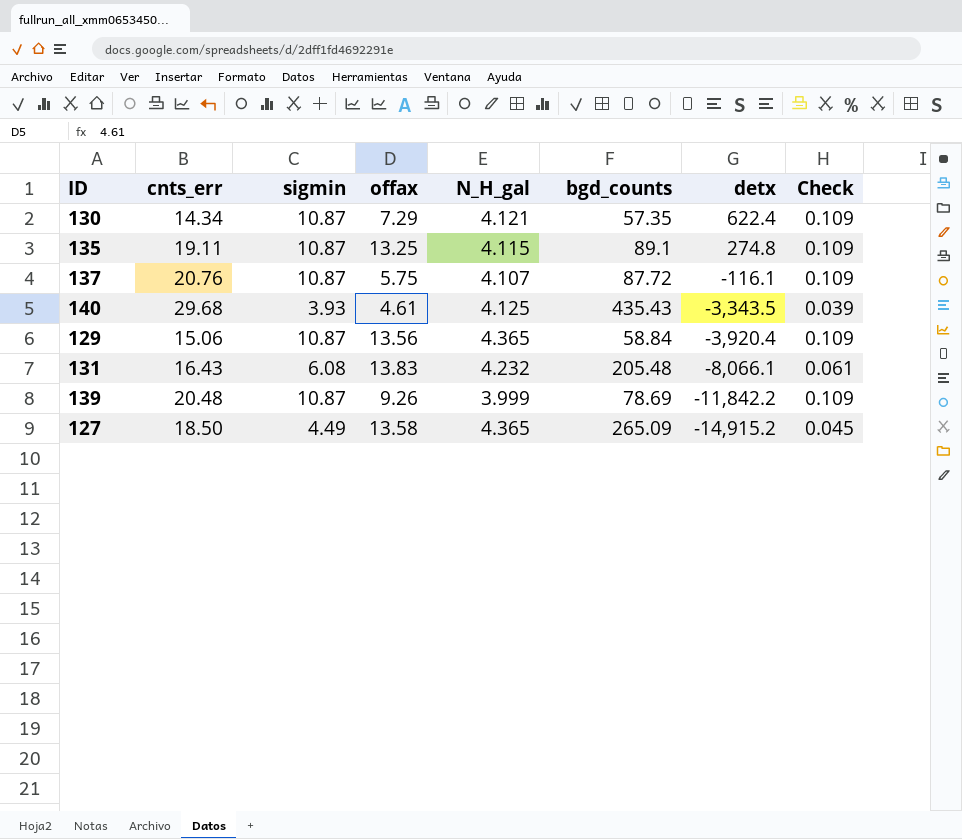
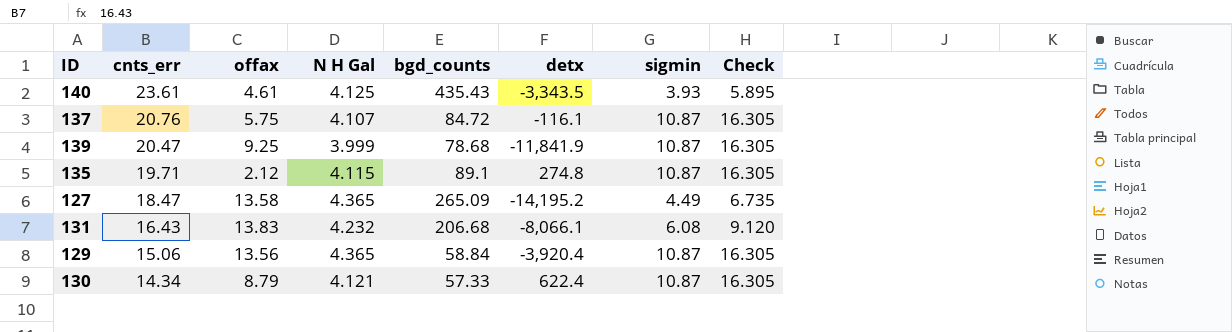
row order: detx descending -> cnts_err descending
column name: N_H_gal -> N H Gal
column sigmin | position: 3 -> 7
column Check | formula: [sigmin] * 0.01 -> [sigmin] * 1.5
140 | cnts_err: 29.68 -> 23.61
137 | bgd_counts: 87.72 -> 84.72
139 | cnts_err: 20.48 -> 20.47
139 | offax: 9.26 -> 9.25
139 | bgd_counts: 78.69 -> 78.68
139 | detx: -11,842.2 -> -11,841.9
135 | cnts_err: 19.11 -> 19.71
135 | offax: 13.25 -> 2.12
127 | cnts_err: 18.50 -> 18.47
127 | detx: -14,915.2 -> -14,195.2
131 | bgd_counts: 205.48 -> 206.68
130 | offax: 7.29 -> 8.79
130 | bgd_counts: 57.35 -> 57.33

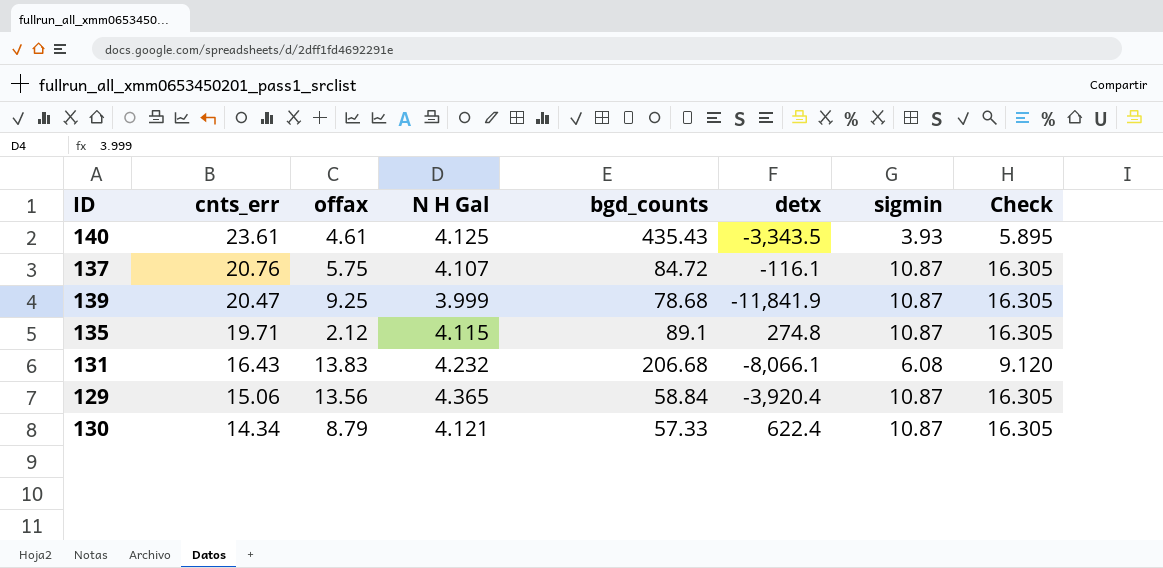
row 127: 18.47 | 13.58 | 4.365 | 265.09 | -14,195.2 | 4.49 | 6.735 -> none

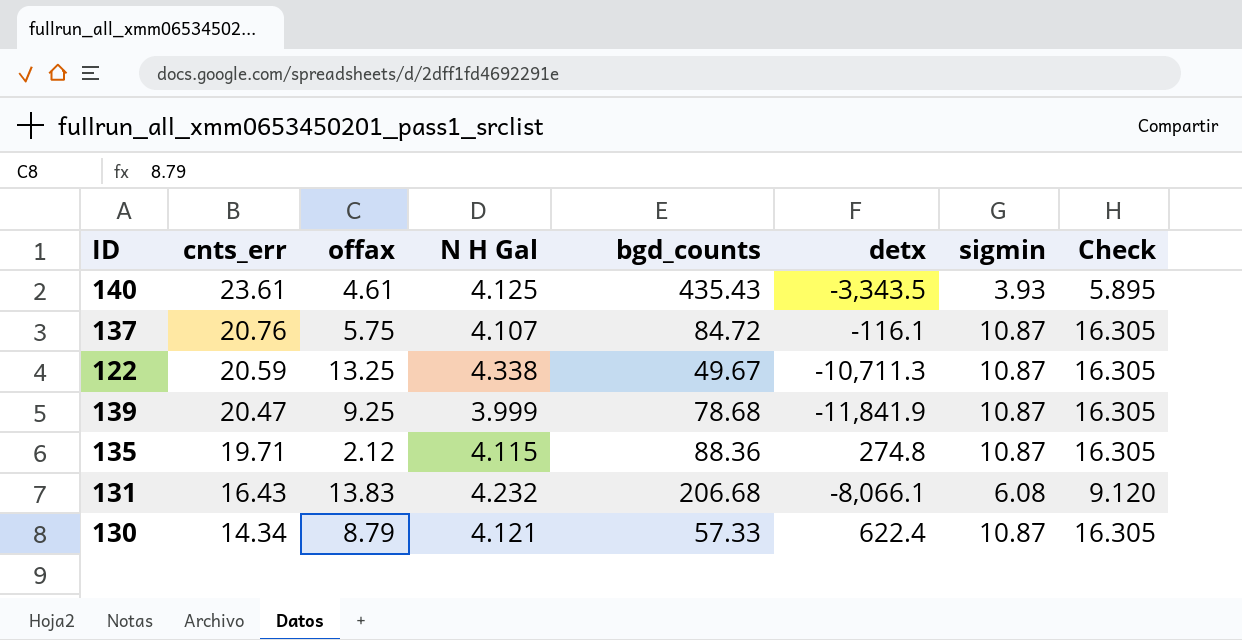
row 129: 15.06 | 13.56 | 4.365 | 58.84 | -3,920.4 | 10.87 | 16.305 -> none
row 122: none -> 20.59 | 13.25 | 4.338 | 49.67 | -10,711.3 | 10.87 | 16.305
135 | bgd_counts: 89.1 -> 88.36

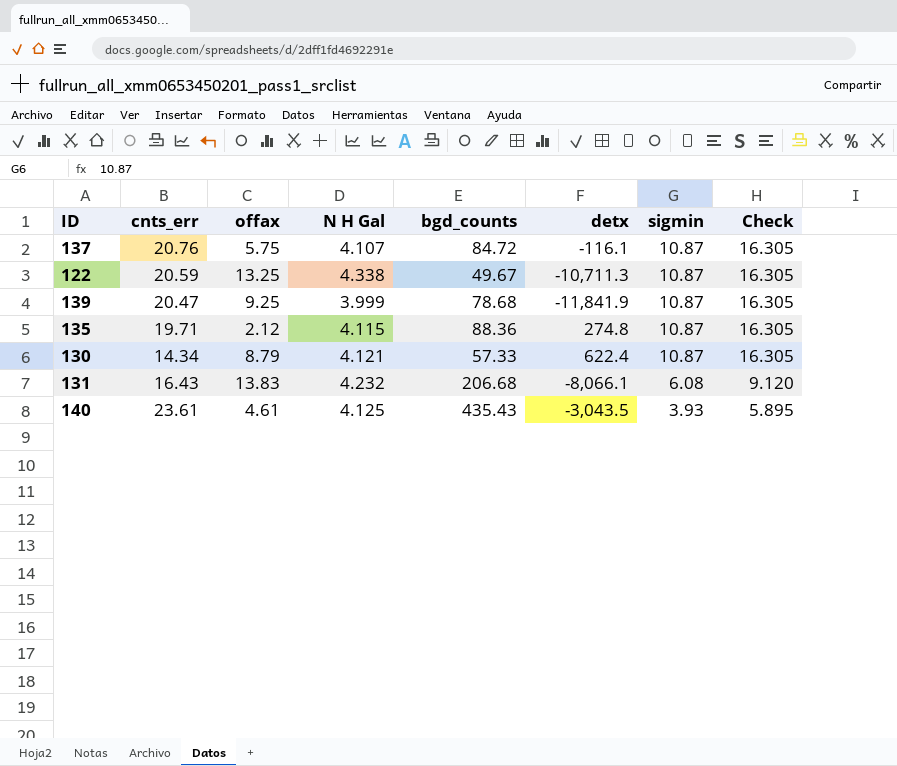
row order: cnts_err descending -> sigmin descending
140 | detx: -3,343.5 -> -3,043.5

